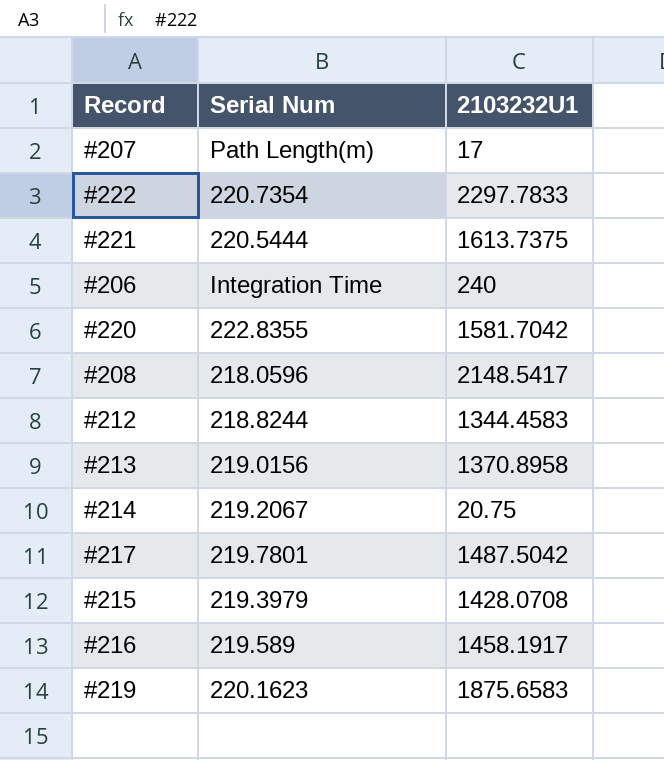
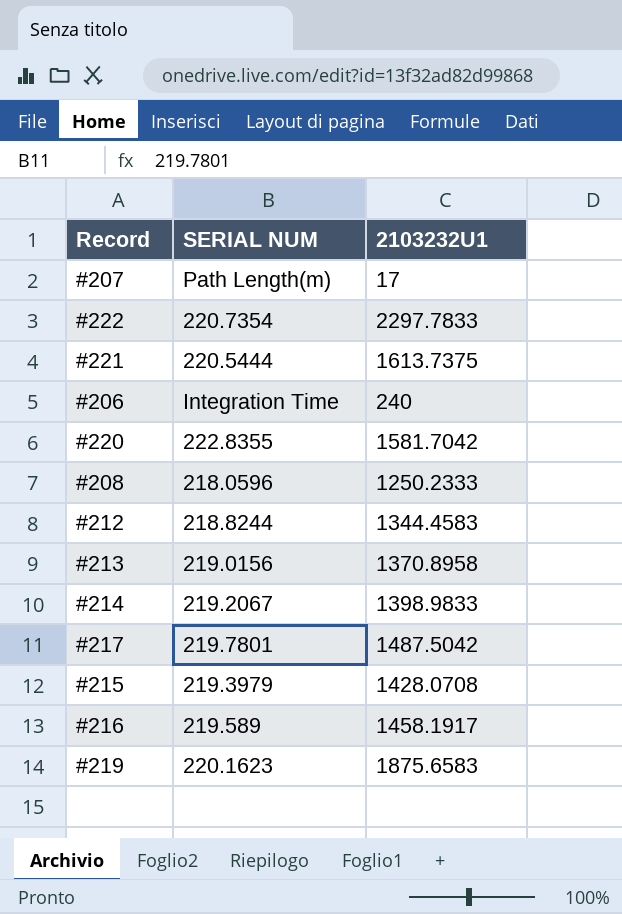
column name: Serial Num -> SERIAL NUM
#208 | 2103232U1: 2148.5417 -> 1250.2333
#214 | 2103232U1: 20.75 -> 1398.9833

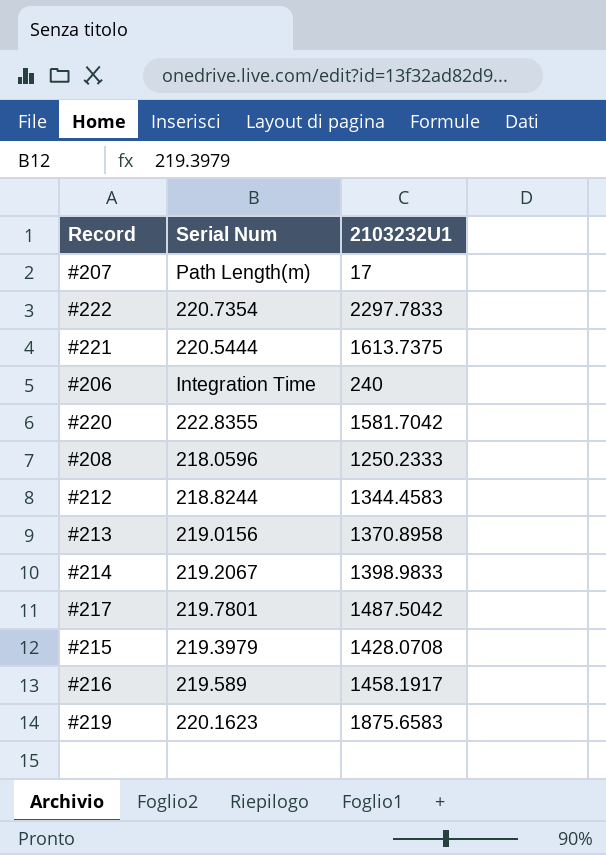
column name: SERIAL NUM -> Serial Num

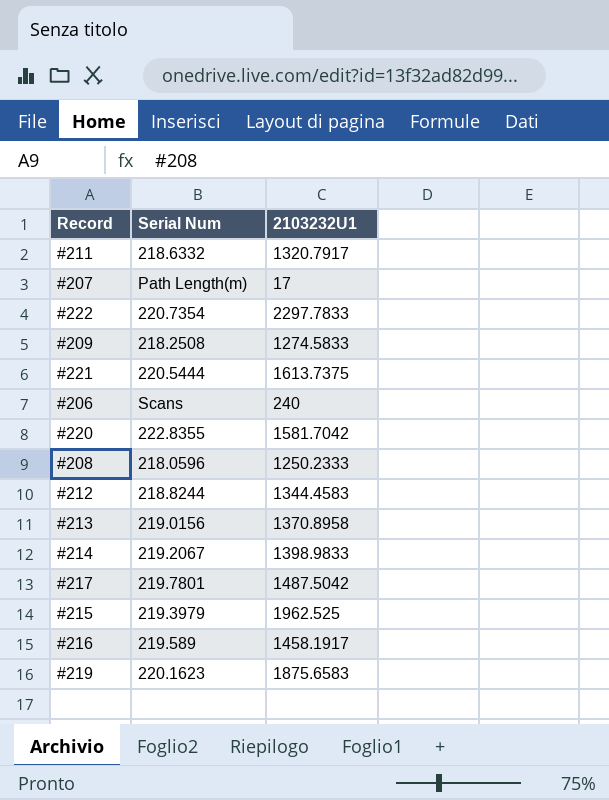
row #211: none -> 218.6332 | 1320.7917
row #209: none -> 218.2508 | 1274.5833
#206 | Serial Num: Integration Time -> Scans
#215 | 2103232U1: 1428.0708 -> 1962.525

